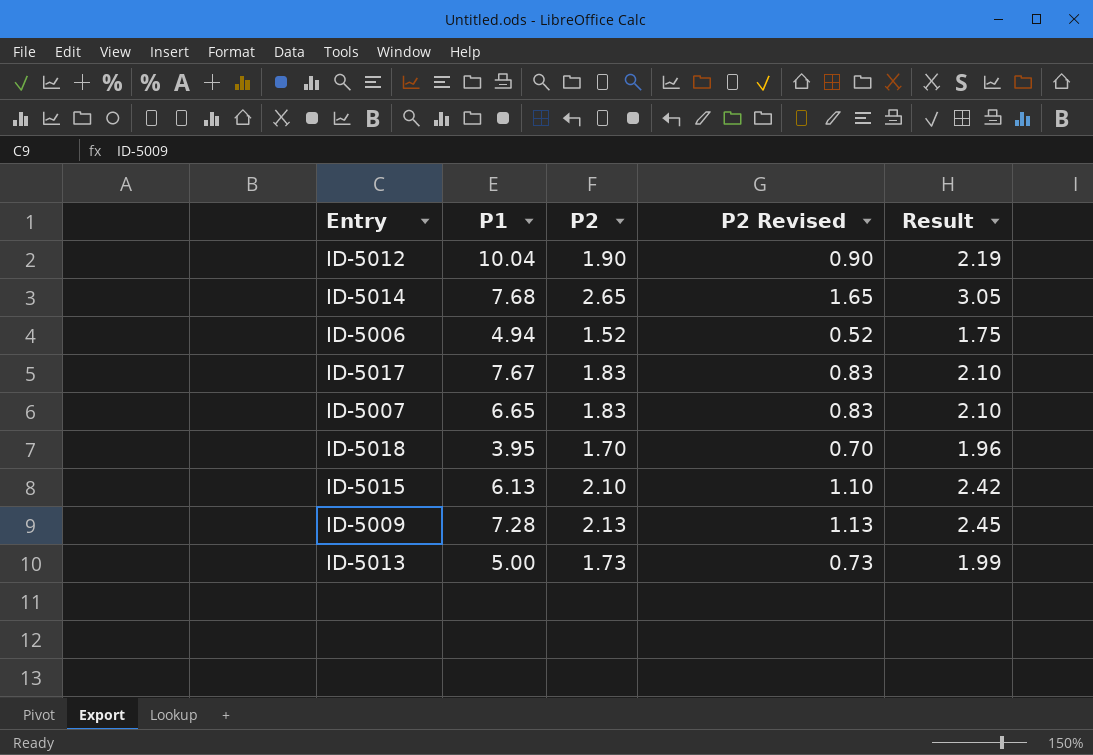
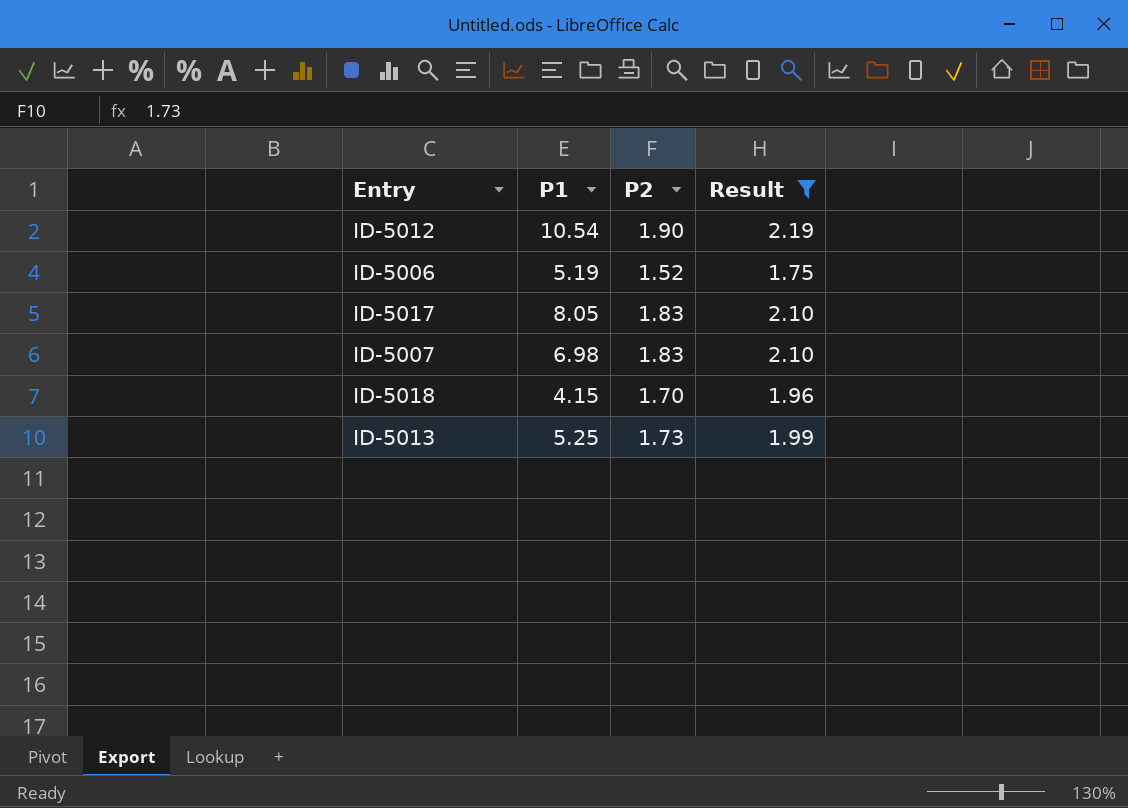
filter: none -> Result <= 2.19
column P2 Revised | formula: [P2] - 1 -> none
ID-5012 | P1: 10.04 -> 10.54
ID-5006 | P1: 4.94 -> 5.19
ID-5017 | P1: 7.67 -> 8.05
ID-5007 | P1: 6.65 -> 6.98
ID-5018 | P1: 3.95 -> 4.15
ID-5013 | P1: 5.00 -> 5.25

